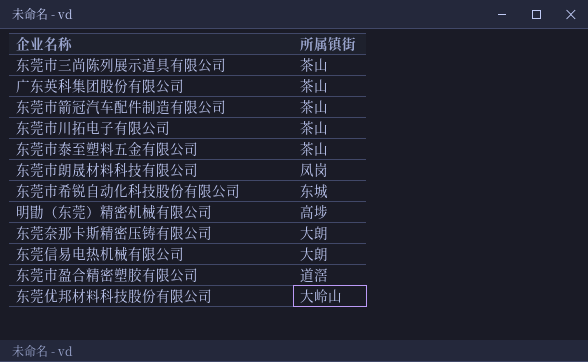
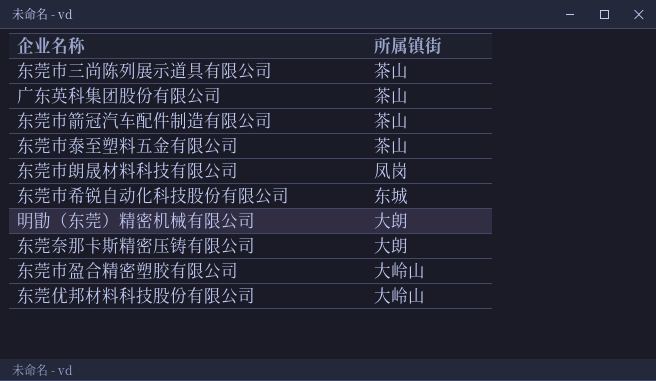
row 东莞市川拓电子有限公司: 茶山 -> none
row 东莞信易电热机械有限公司: 大朗 -> none
明勖（东莞）精密机械有限公司 | 所属镇街: 高埗 -> 大朗
东莞市盈合精密塑胶有限公司 | 所属镇街: 道滘 -> 大岭山

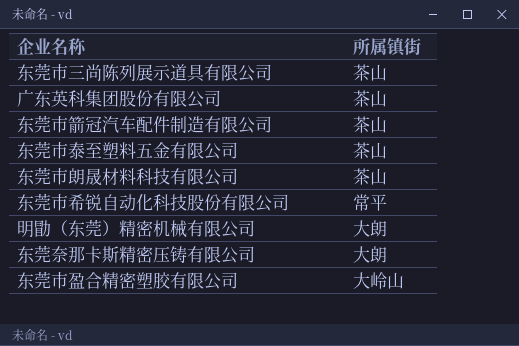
row 东莞优邦材料科技股份有限公司: 大岭山 -> none
东莞市朗晟材料科技有限公司 | 所属镇街: 凤岗 -> 茶山
东莞市希锐自动化科技股份有限公司 | 所属镇街: 东城 -> 常平

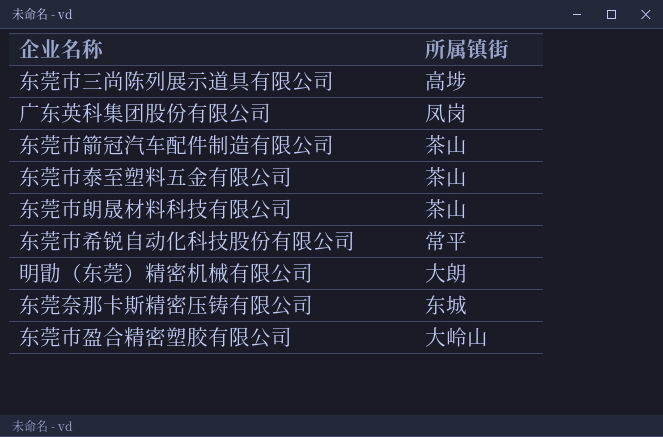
东莞市三尚陈列展示道具有限公司 | 所属镇街: 茶山 -> 高埗
广东英科集团股份有限公司 | 所属镇街: 茶山 -> 凤岗
东莞奈那卡斯精密压铸有限公司 | 所属镇街: 大朗 -> 东城

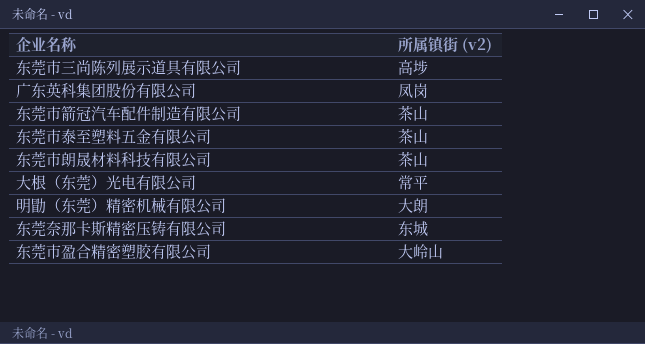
column name: 所属镇街 -> 所属镇街 (v2)
row 东莞市希锐自动化科技股份有限公司: 常平 -> none
row 大根（东莞）光电有限公司: none -> 常平

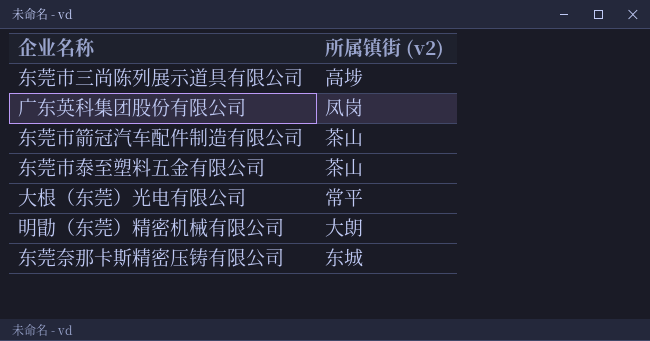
row 东莞市朗晟材料科技有限公司: 茶山 -> none
row 东莞市盈合精密塑胶有限公司: 大岭山 -> none

